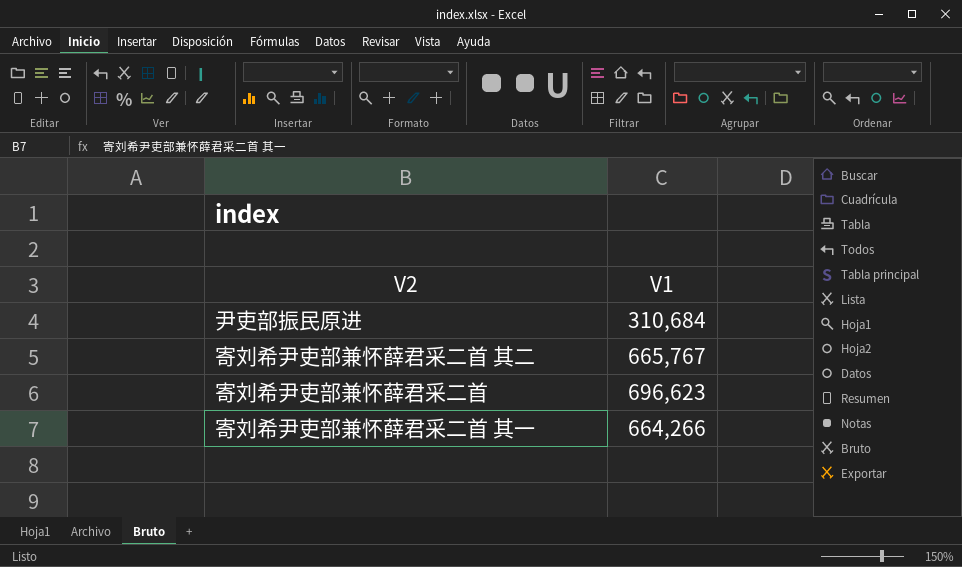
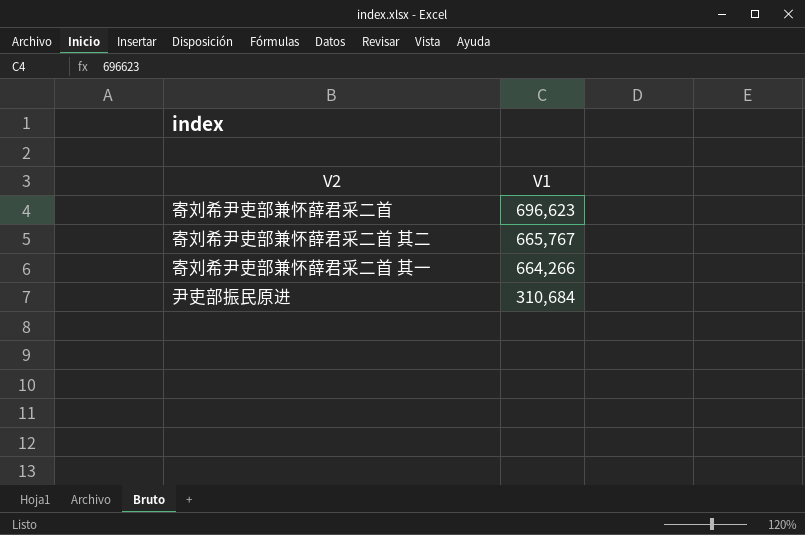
row order: none -> V1 descending

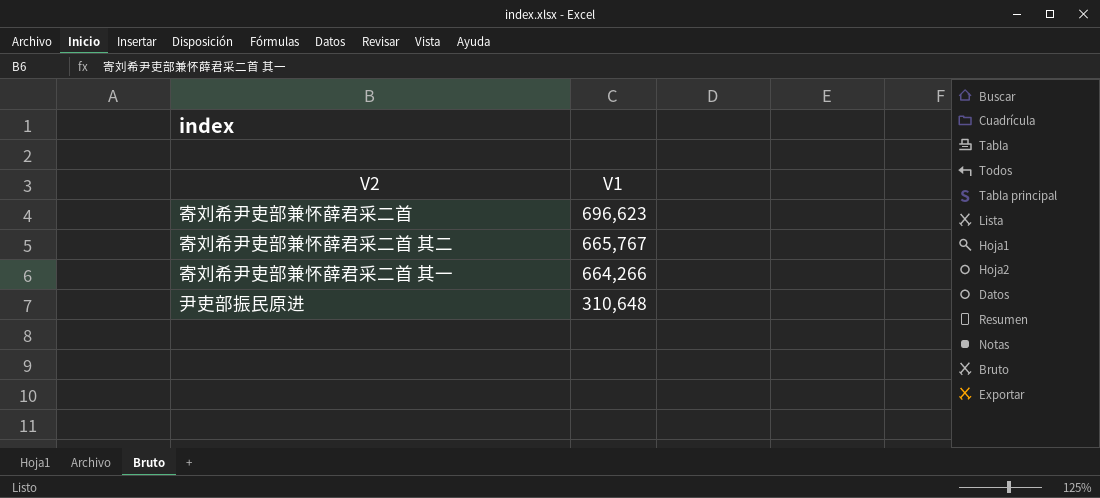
尹吏部振民原进 | V1: 310,684 -> 310,648

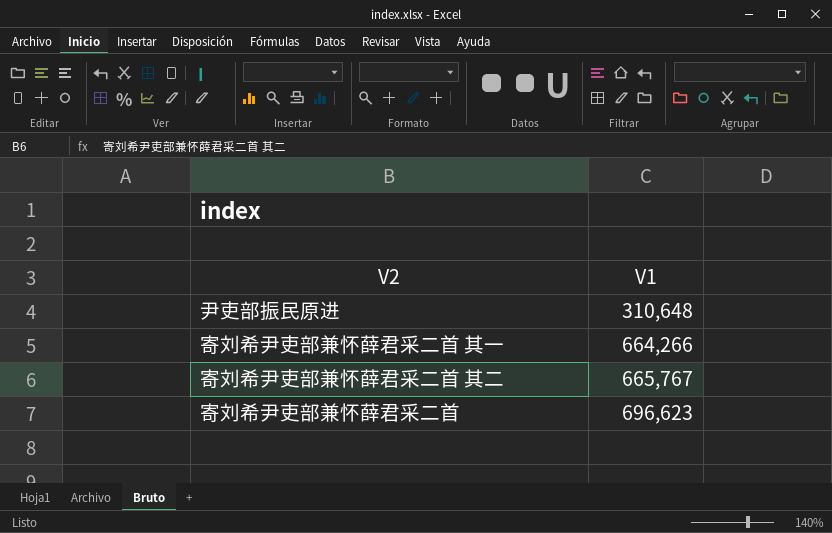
row order: V1 descending -> V1 ascending

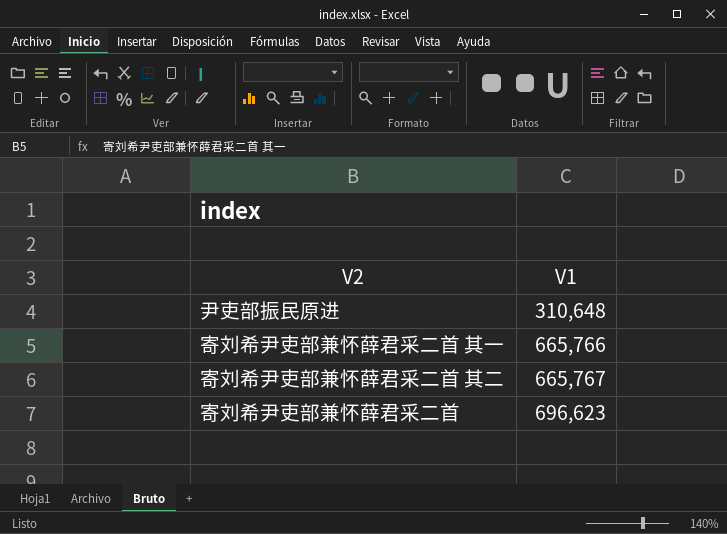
寄刘希尹吏部兼怀薛君采二首 其一 | V1: 664,266 -> 665,766

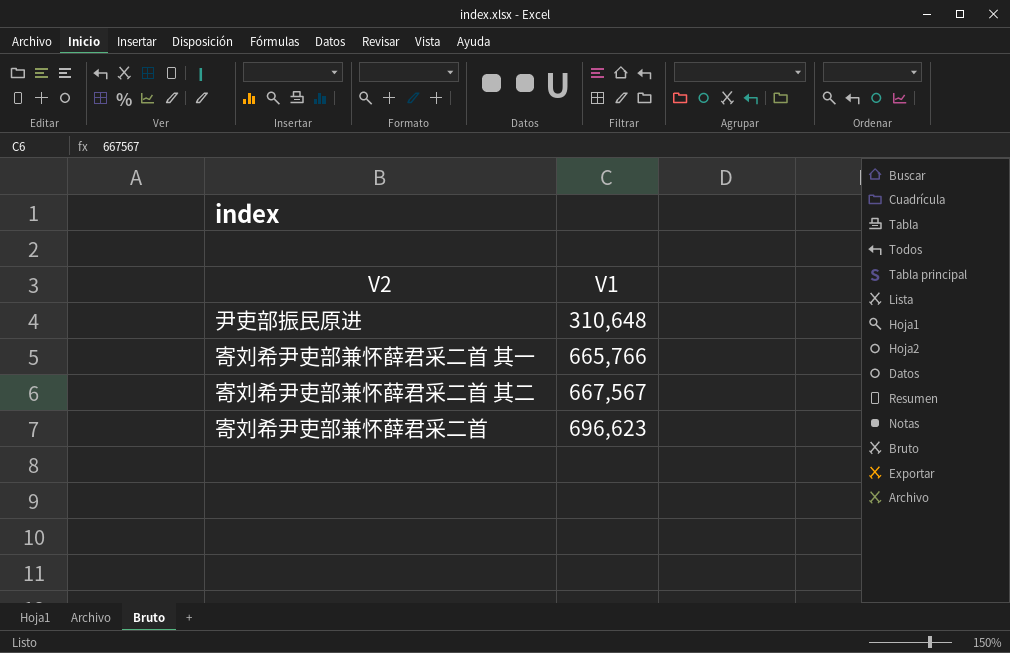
寄刘希尹吏部兼怀薛君采二首 其二 | V1: 665,767 -> 667,567

